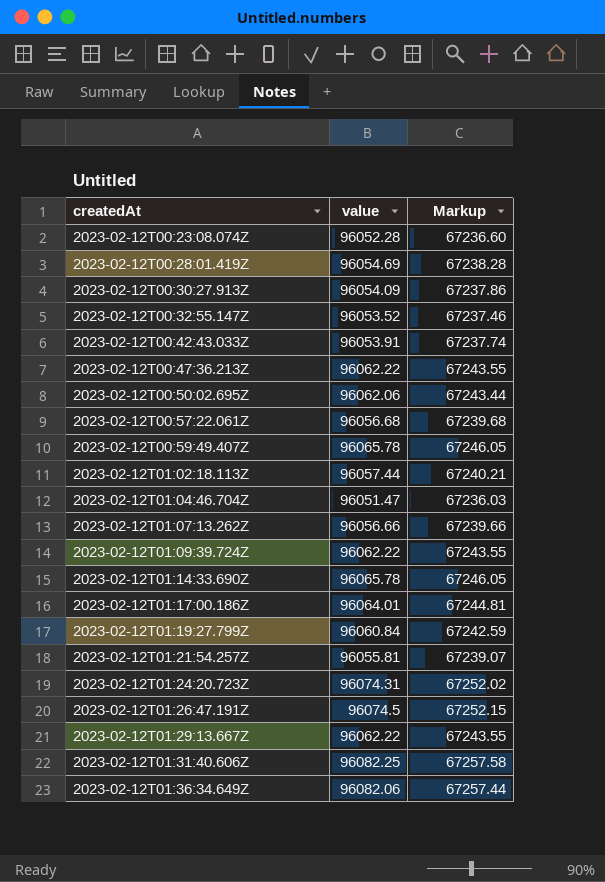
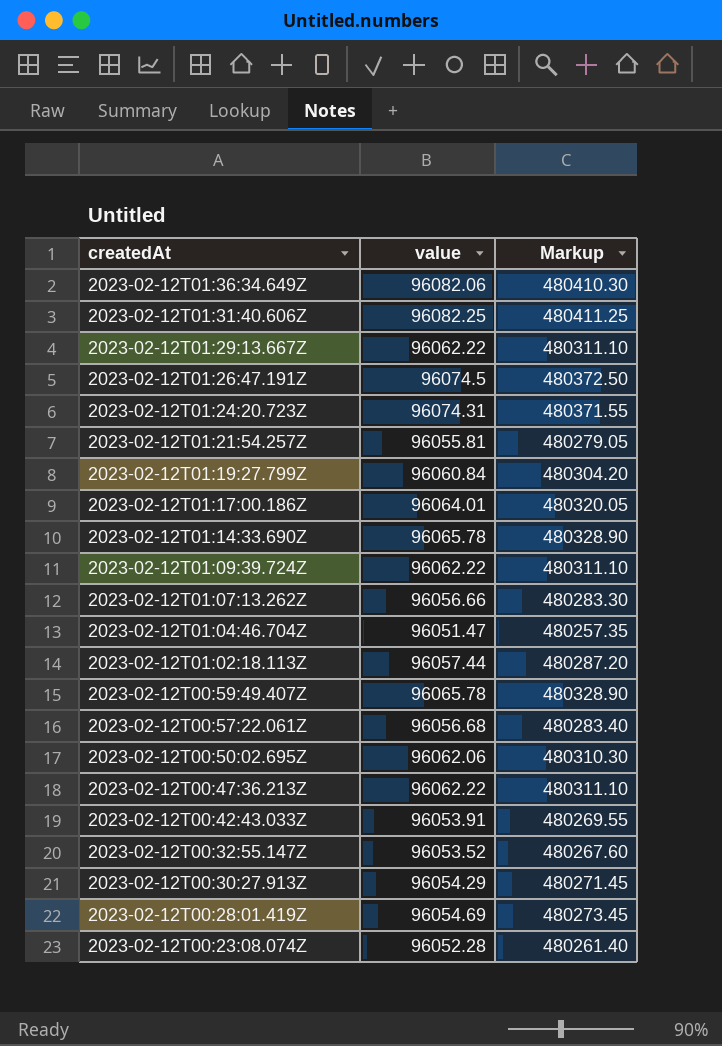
row order: createdAt ascending -> createdAt descending
column Markup | formula: [value] * 0.7 -> [value] * 5
2023-02-12T00:30:27.913Z | value: 96054.09 -> 96054.29

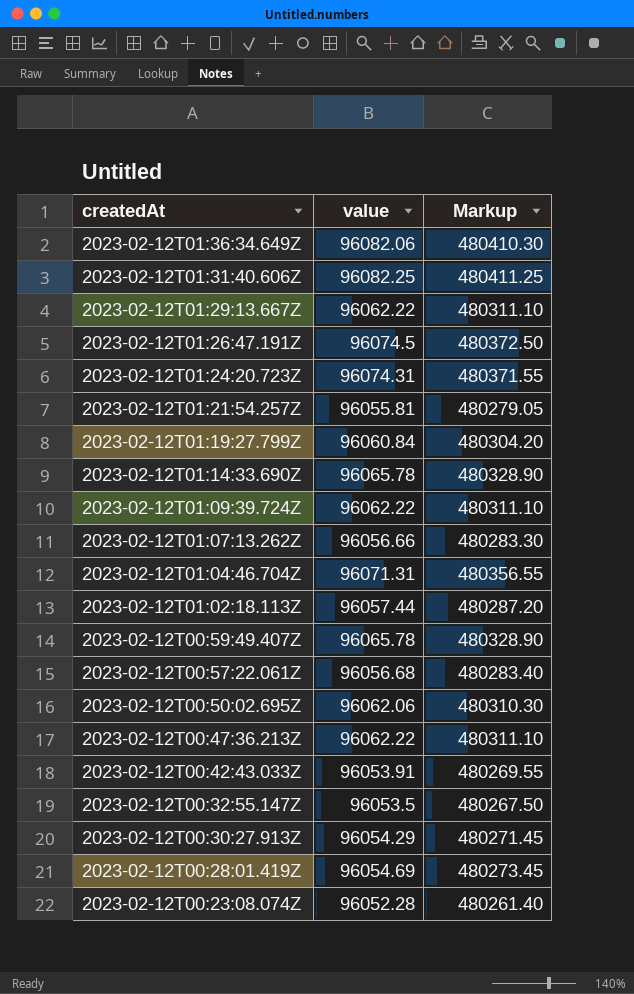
row 2023-02-12T01:17:00.186Z: 96064.01 | 480320.05 -> none
2023-02-12T01:04:46.704Z | value: 96051.47 -> 96071.31
2023-02-12T01:04:46.704Z | Markup: 480257.35 -> 480356.55
2023-02-12T00:32:55.147Z | value: 96053.52 -> 96053.5
2023-02-12T00:32:55.147Z | Markup: 480267.60 -> 480267.50

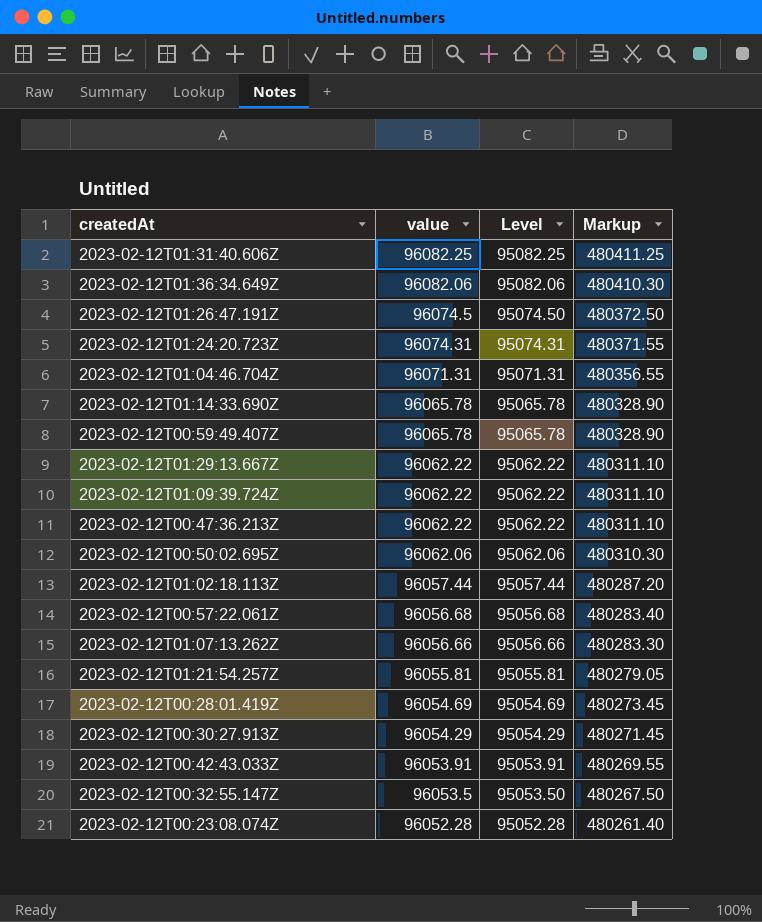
row order: createdAt descending -> value descending
column Level | formula: none -> [value] - 1000
row 2023-02-12T01:19:27.799Z: 96060.84 | 480304.20 -> none

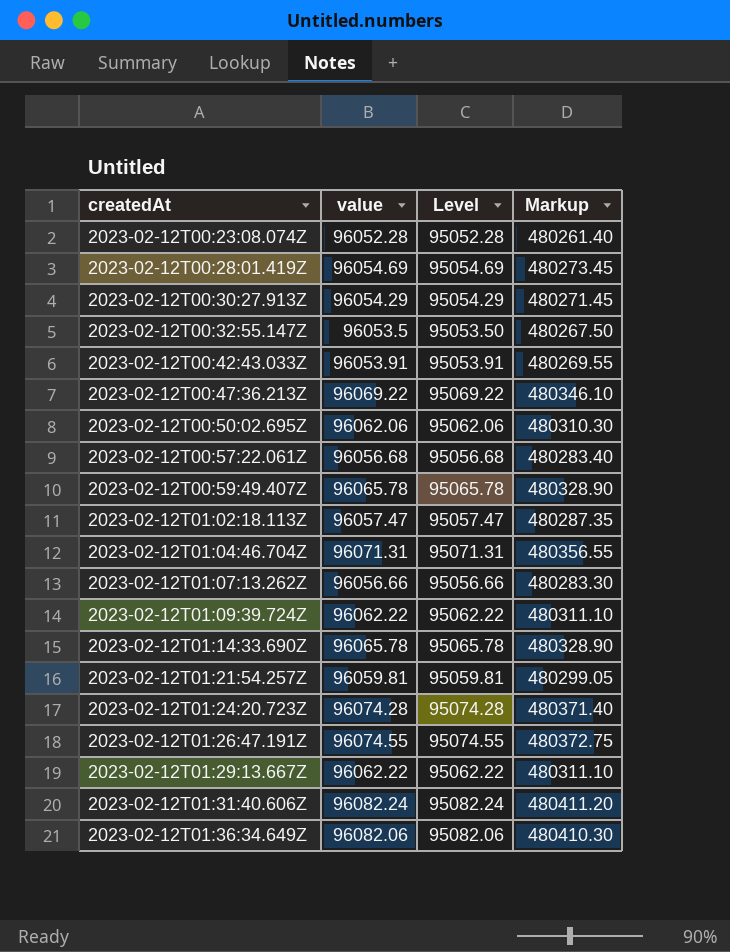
row order: value descending -> createdAt ascending
2023-02-12T00:47:36.213Z | value: 96062.22 -> 96069.22
2023-02-12T00:47:36.213Z | Level: 95062.22 -> 95069.22
2023-02-12T00:47:36.213Z | Markup: 480311.10 -> 480346.10
2023-02-12T01:02:18.113Z | value: 96057.44 -> 96057.47
2023-02-12T01:02:18.113Z | Level: 95057.44 -> 95057.47
2023-02-12T01:02:18.113Z | Markup: 480287.20 -> 480287.35
2023-02-12T01:21:54.257Z | value: 96055.81 -> 96059.81
2023-02-12T01:21:54.257Z | Level: 95055.81 -> 95059.81
2023-02-12T01:21:54.257Z | Markup: 480279.05 -> 480299.05
2023-02-12T01:24:20.723Z | value: 96074.31 -> 96074.28
2023-02-12T01:24:20.723Z | Level: 95074.31 -> 95074.28
2023-02-12T01:24:20.723Z | Markup: 480371.55 -> 480371.40
2023-02-12T01:26:47.191Z | value: 96074.5 -> 96074.55
2023-02-12T01:26:47.191Z | Level: 95074.50 -> 95074.55
2023-02-12T01:26:47.191Z | Markup: 480372.50 -> 480372.75
2023-02-12T01:31:40.606Z | value: 96082.25 -> 96082.24
2023-02-12T01:31:40.606Z | Level: 95082.25 -> 95082.24
2023-02-12T01:31:40.606Z | Markup: 480411.25 -> 480411.20

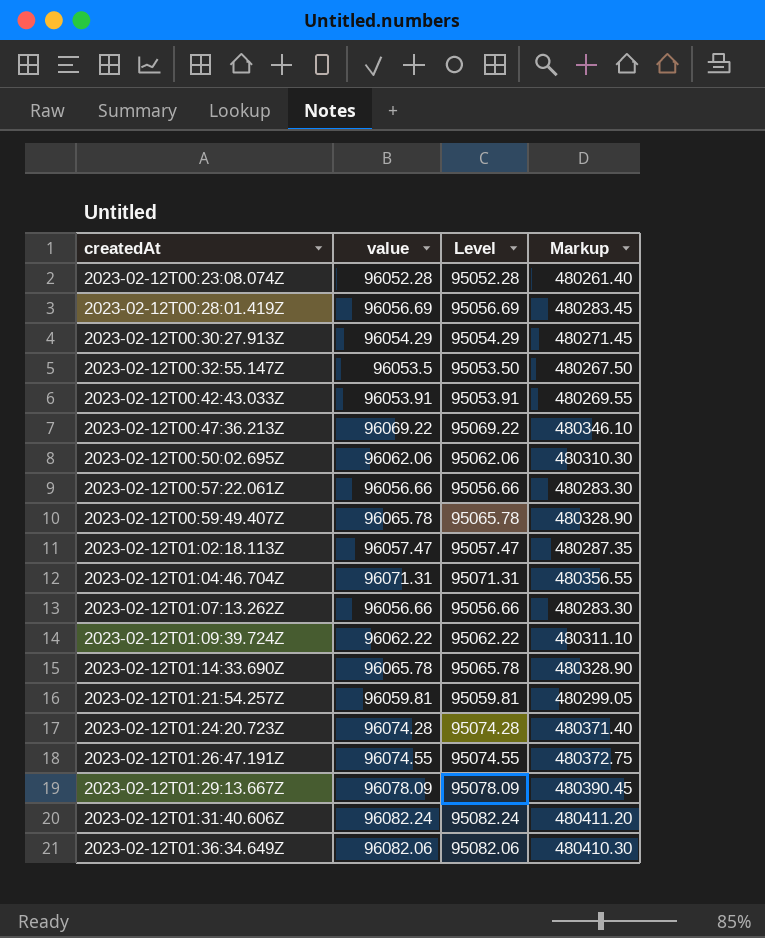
2023-02-12T00:28:01.419Z | value: 96054.69 -> 96056.69
2023-02-12T00:28:01.419Z | Level: 95054.69 -> 95056.69
2023-02-12T00:28:01.419Z | Markup: 480273.45 -> 480283.45
2023-02-12T00:57:22.061Z | value: 96056.68 -> 96056.66
2023-02-12T00:57:22.061Z | Level: 95056.68 -> 95056.66
2023-02-12T00:57:22.061Z | Markup: 480283.40 -> 480283.30
2023-02-12T01:29:13.667Z | value: 96062.22 -> 96078.09
2023-02-12T01:29:13.667Z | Level: 95062.22 -> 95078.09
2023-02-12T01:29:13.667Z | Markup: 480311.10 -> 480390.45

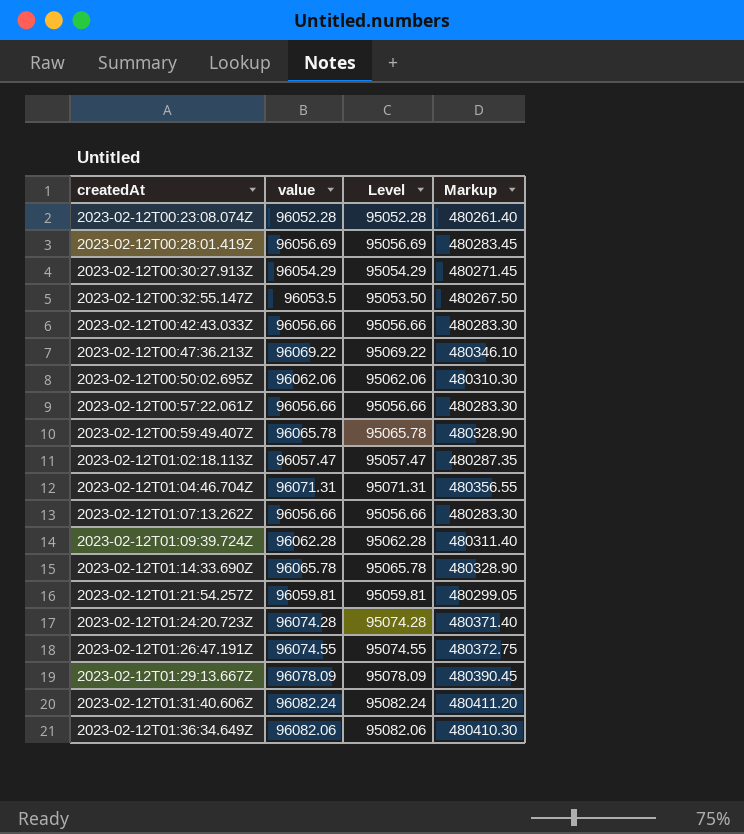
2023-02-12T00:42:43.033Z | value: 96053.91 -> 96056.66
2023-02-12T00:42:43.033Z | Level: 95053.91 -> 95056.66
2023-02-12T00:42:43.033Z | Markup: 480269.55 -> 480283.30
2023-02-12T01:09:39.724Z | value: 96062.22 -> 96062.28
2023-02-12T01:09:39.724Z | Level: 95062.22 -> 95062.28
2023-02-12T01:09:39.724Z | Markup: 480311.10 -> 480311.40

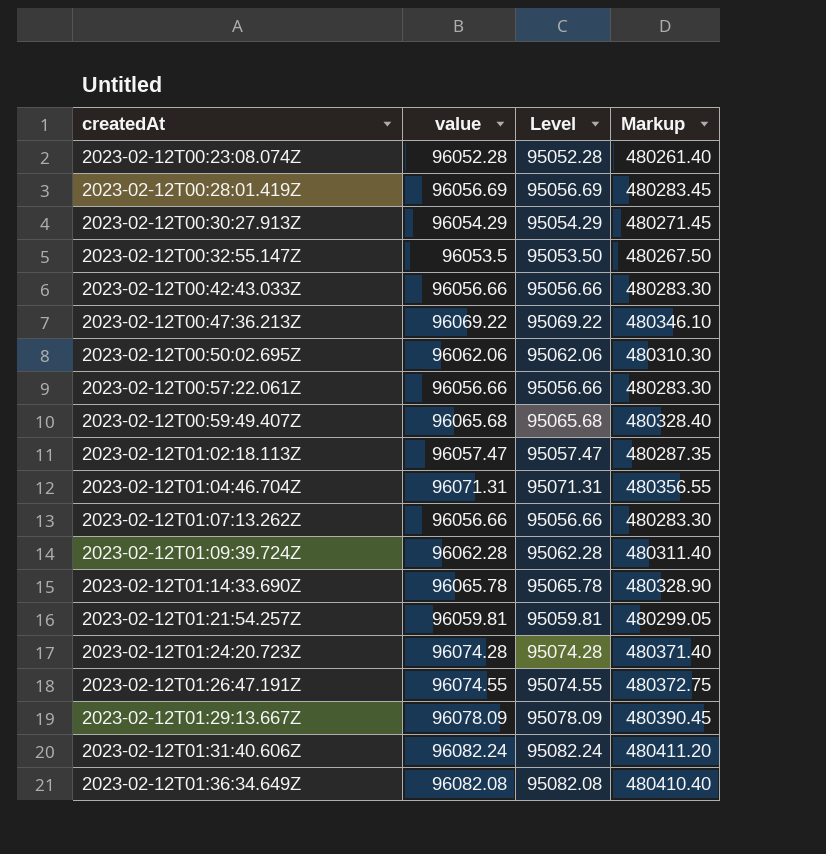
2023-02-12T00:59:49.407Z | value: 96065.78 -> 96065.68
2023-02-12T00:59:49.407Z | Level: 95065.78 -> 95065.68
2023-02-12T00:59:49.407Z | Markup: 480328.90 -> 480328.40
2023-02-12T01:36:34.649Z | value: 96082.06 -> 96082.08
2023-02-12T01:36:34.649Z | Level: 95082.06 -> 95082.08
2023-02-12T01:36:34.649Z | Markup: 480410.30 -> 480410.40

